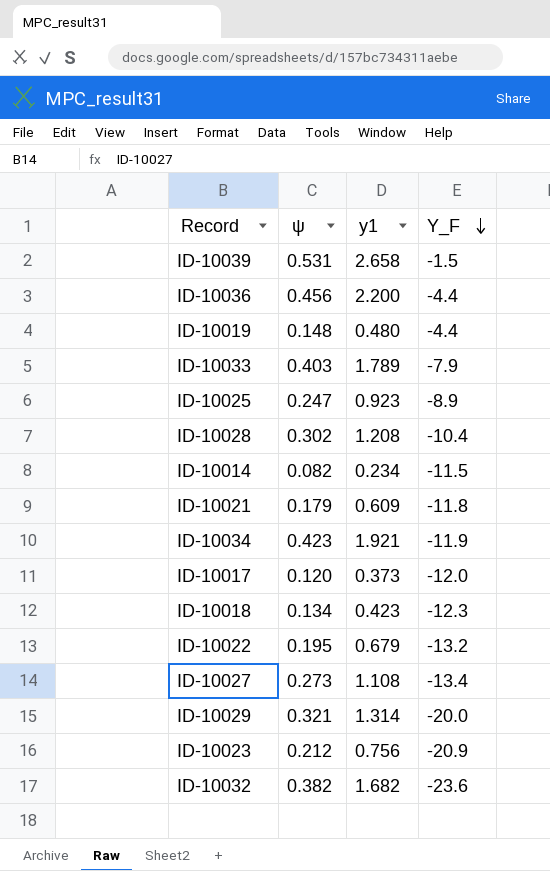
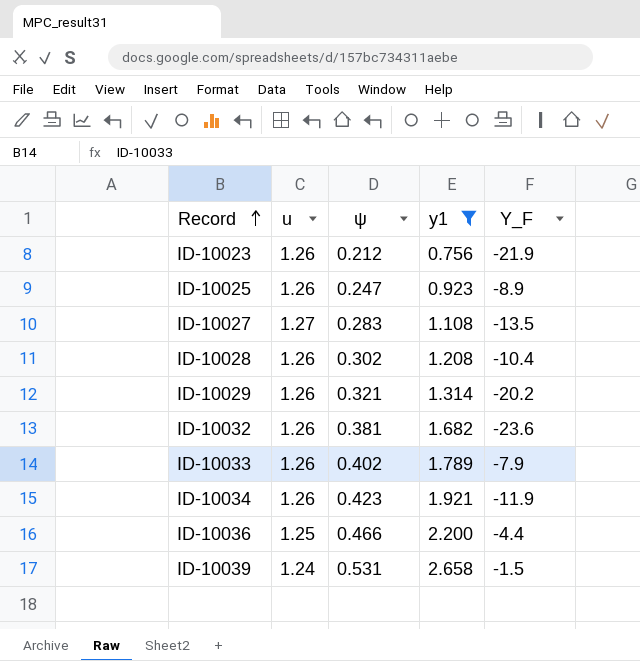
filter: none -> y1 >= 0.756
row order: Y_F descending -> Record ascending
column u | position: none -> 2
ID-10023 | Y_F: -20.9 -> -21.9
ID-10027 | ψ: 0.273 -> 0.283
ID-10027 | Y_F: -13.4 -> -13.5
ID-10029 | Y_F: -20.0 -> -20.2
ID-10032 | ψ: 0.382 -> 0.381
ID-10033 | ψ: 0.403 -> 0.402
ID-10036 | ψ: 0.456 -> 0.466

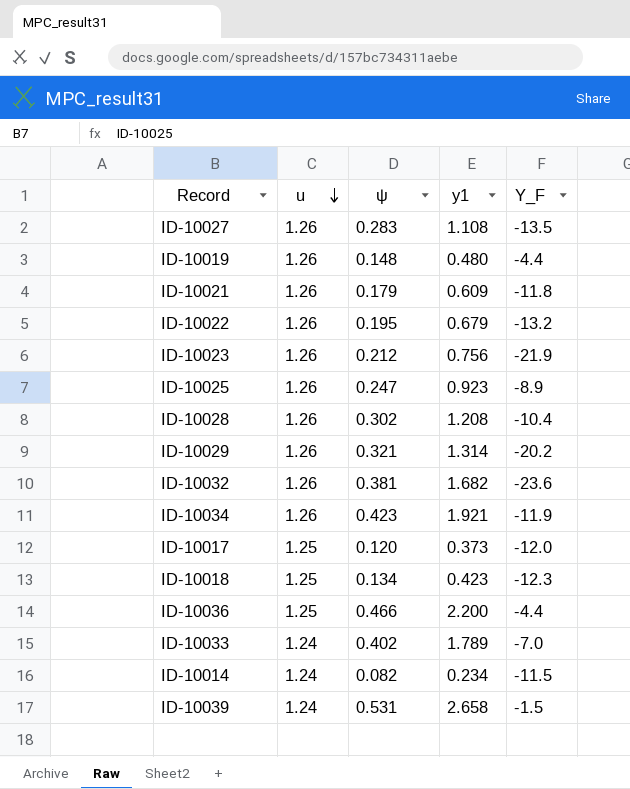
filter: y1 >= 0.756 -> none
row order: Record ascending -> u descending
ID-10027 | u: 1.27 -> 1.26
ID-10033 | u: 1.26 -> 1.24
ID-10033 | Y_F: -7.9 -> -7.0

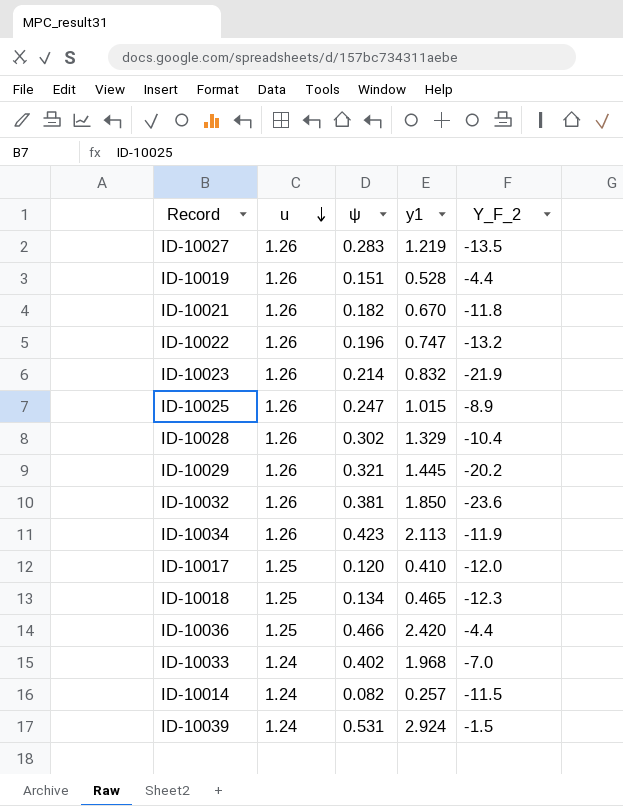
column name: Y_F -> Y_F_2
ID-10027 | y1: 1.108 -> 1.219
ID-10019 | ψ: 0.148 -> 0.151
ID-10019 | y1: 0.480 -> 0.528
ID-10021 | ψ: 0.179 -> 0.182
ID-10021 | y1: 0.609 -> 0.670
ID-10022 | ψ: 0.195 -> 0.196
ID-10022 | y1: 0.679 -> 0.747
ID-10023 | ψ: 0.212 -> 0.214
ID-10023 | y1: 0.756 -> 0.832
ID-10025 | y1: 0.923 -> 1.015
ID-10028 | y1: 1.208 -> 1.329
ID-10029 | y1: 1.314 -> 1.445
ID-10032 | y1: 1.682 -> 1.850
ID-10034 | y1: 1.921 -> 2.113
ID-10017 | y1: 0.373 -> 0.410
ID-10018 | y1: 0.423 -> 0.465
ID-10036 | y1: 2.200 -> 2.420
ID-10033 | y1: 1.789 -> 1.968
ID-10014 | y1: 0.234 -> 0.257
ID-10039 | y1: 2.658 -> 2.924

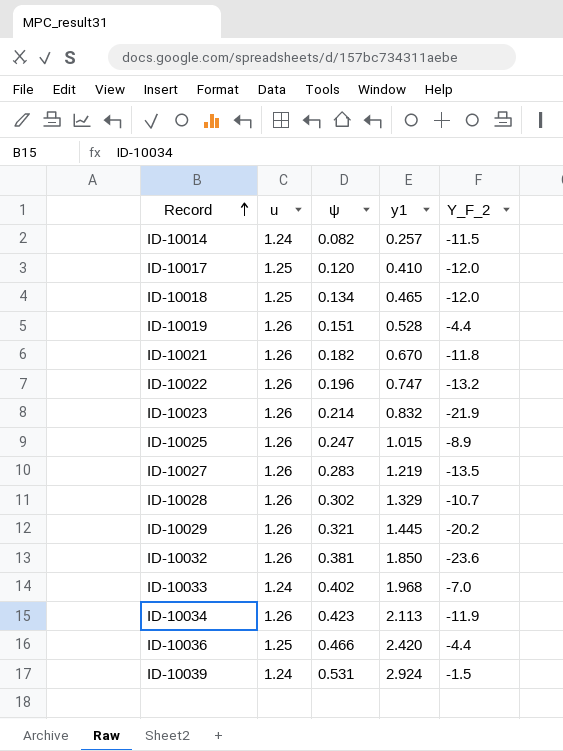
row order: u descending -> Record ascending
ID-10018 | Y_F_2: -12.3 -> -12.0
ID-10028 | Y_F_2: -10.4 -> -10.7

